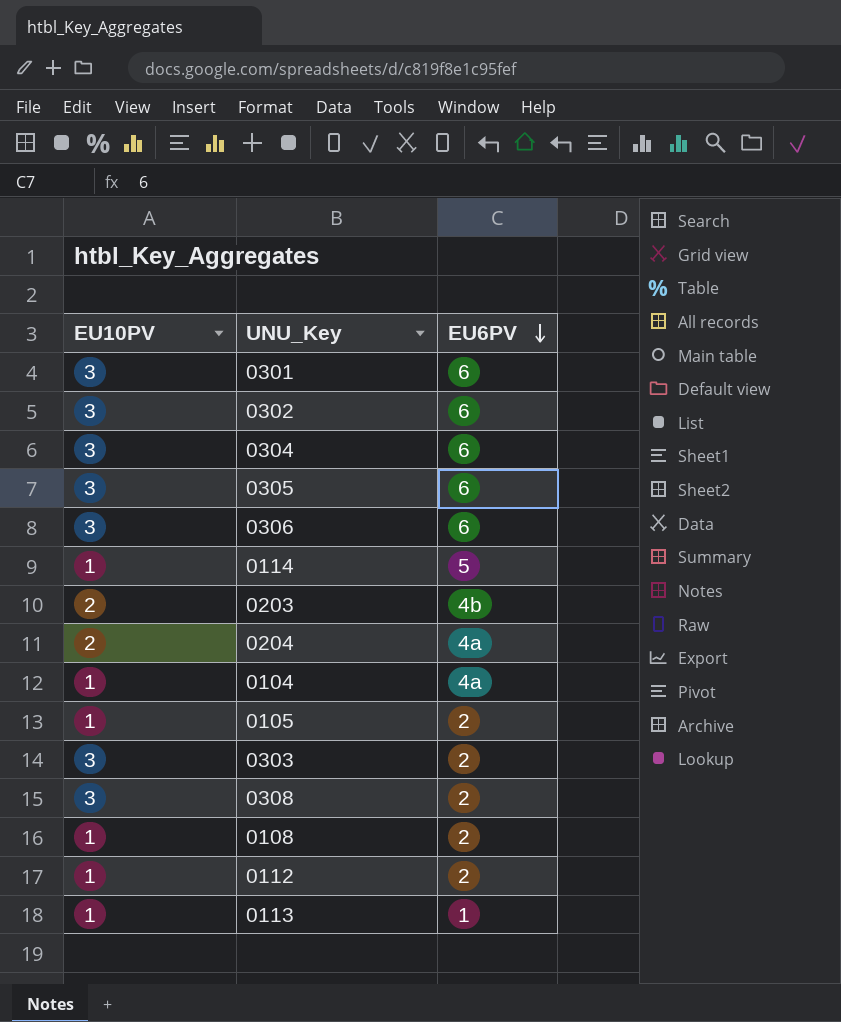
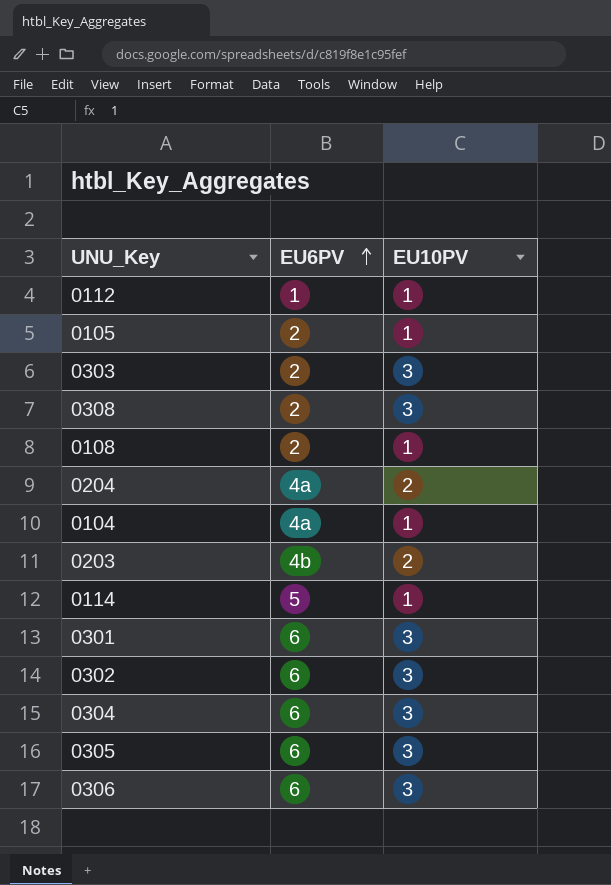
row order: EU6PV descending -> EU6PV ascending
column EU10PV | position: 1 -> 3
row 0113: 1 | 1 -> none
0112 | EU6PV: 2 -> 1

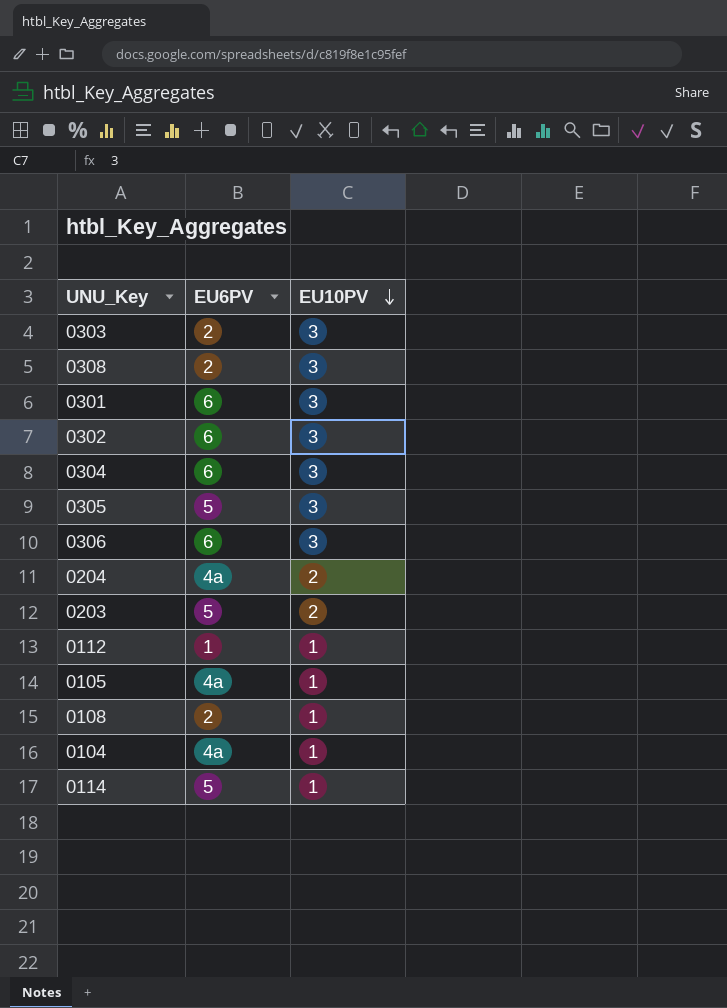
row order: EU6PV ascending -> EU10PV descending
0305 | EU6PV: 6 -> 5
0203 | EU6PV: 4b -> 5
0105 | EU6PV: 2 -> 4a

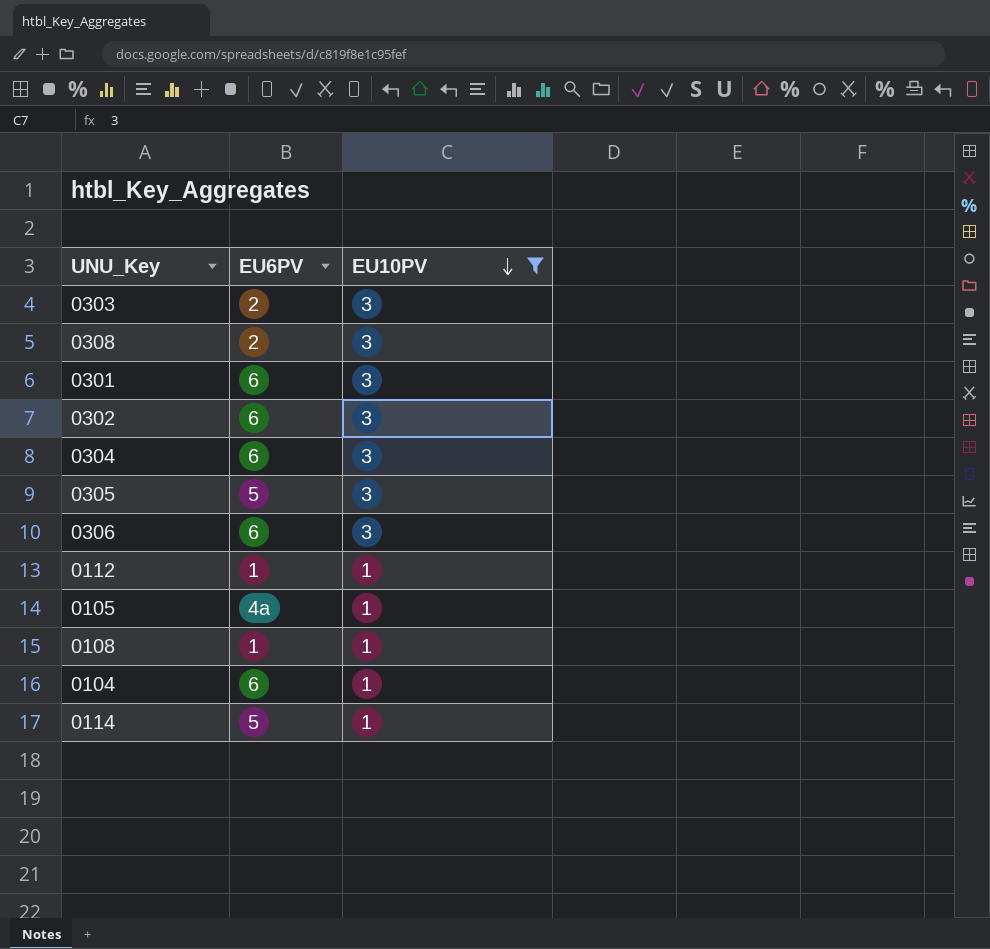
filter: none -> EU10PV != 2
0108 | EU6PV: 2 -> 1
0104 | EU6PV: 4a -> 6

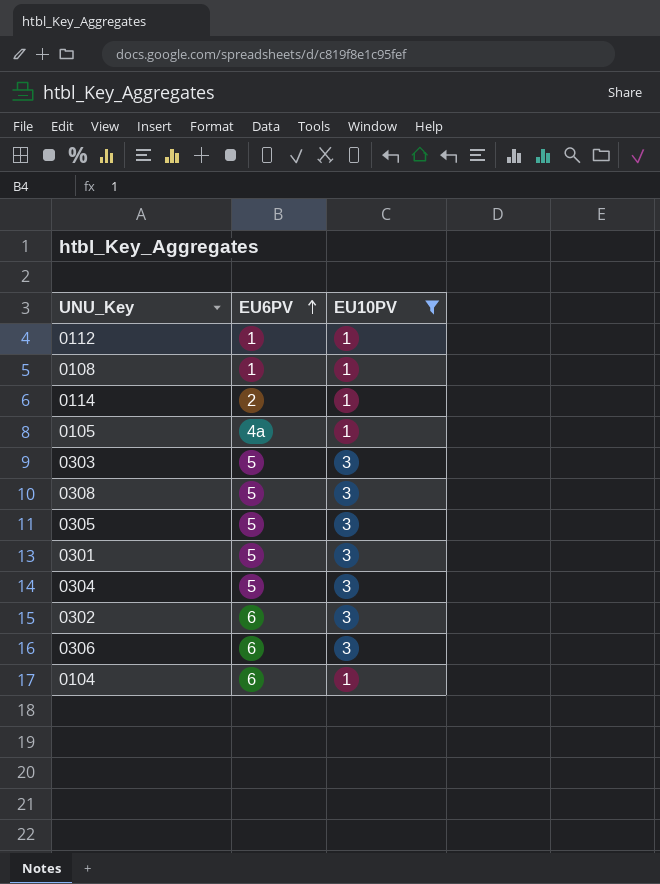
row order: EU10PV descending -> EU6PV ascending
0114 | EU6PV: 5 -> 2
0303 | EU6PV: 2 -> 5
0308 | EU6PV: 2 -> 5
0301 | EU6PV: 6 -> 5
0304 | EU6PV: 6 -> 5

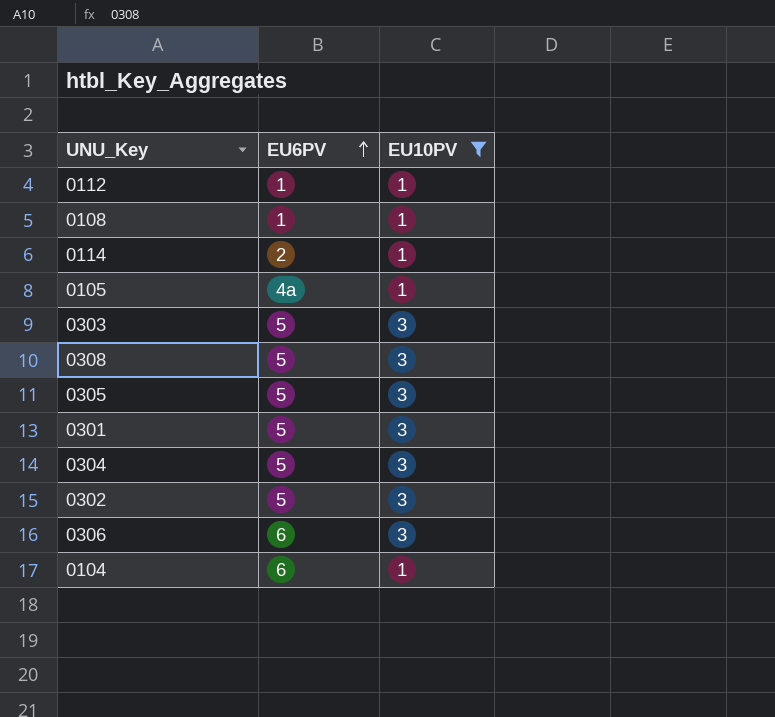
0302 | EU6PV: 6 -> 5

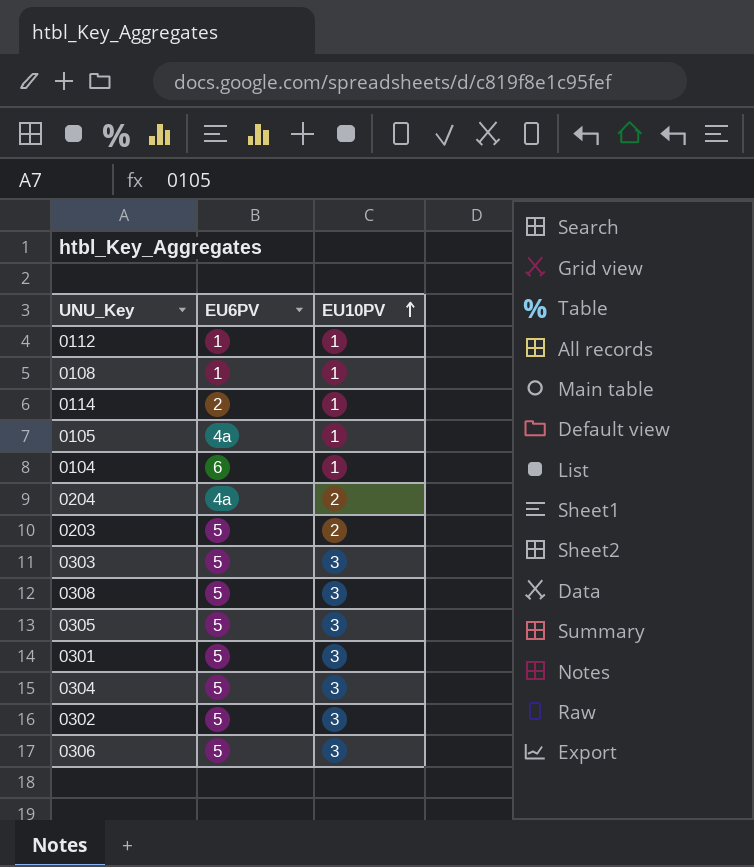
filter: EU10PV != 2 -> none
row order: EU6PV ascending -> EU10PV ascending
0306 | EU6PV: 6 -> 5

